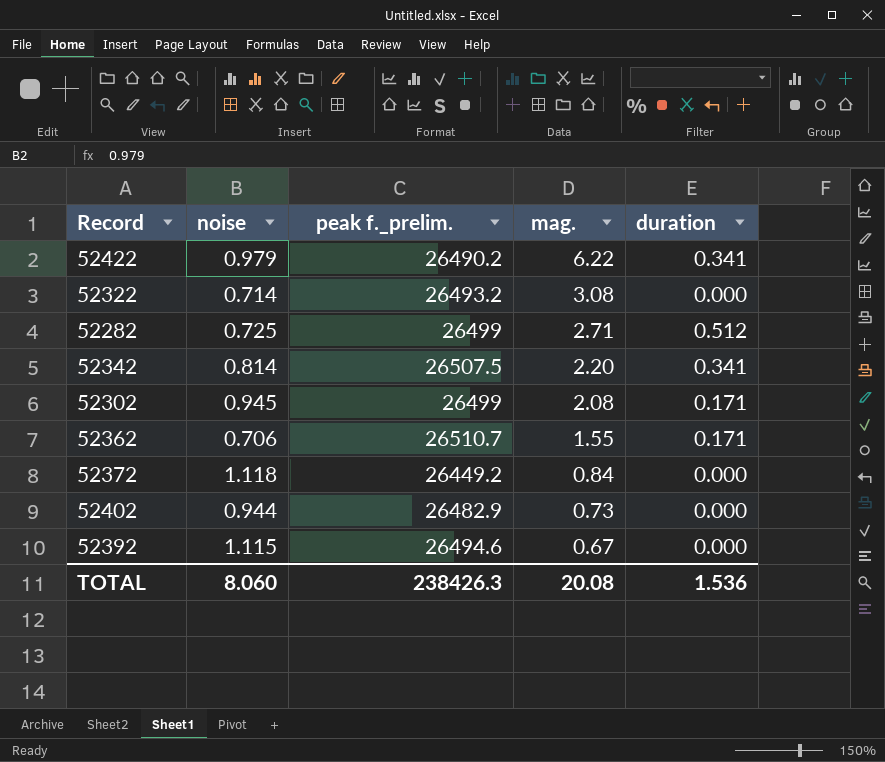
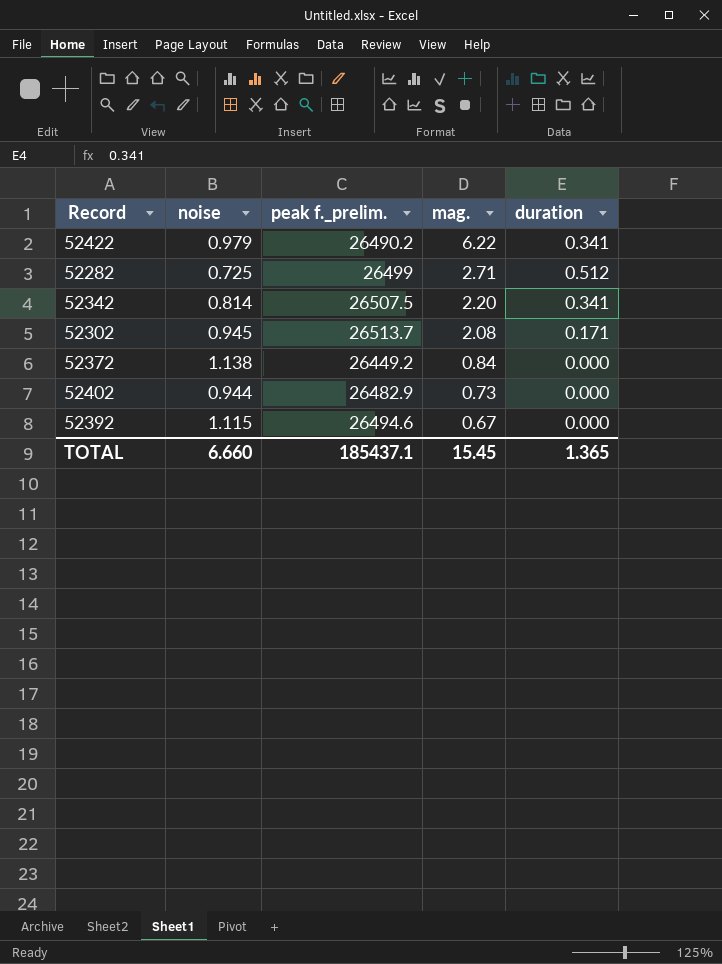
row 52322: 0.714 | 26493.2 | 3.08 | 0.000 -> none
row 52362: 0.706 | 26510.7 | 1.55 | 0.171 -> none
52302 | peak f._prelim.: 26499 -> 26513.7
52372 | noise: 1.118 -> 1.138
TOTAL | noise: 8.060 -> 6.660
TOTAL | peak f._prelim.: 238426.3 -> 185437.1
TOTAL | mag.: 20.08 -> 15.45
TOTAL | duration: 1.536 -> 1.365

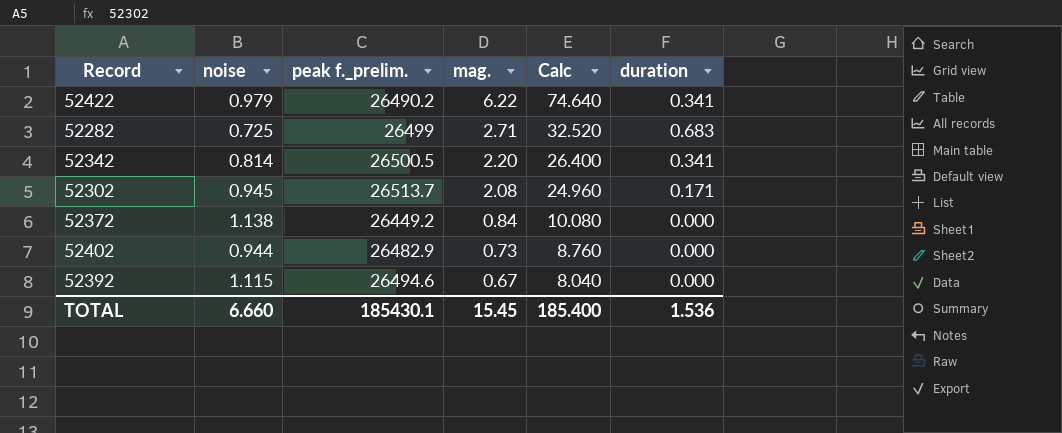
column Calc | formula: none -> [mag.] * 12
52282 | duration: 0.512 -> 0.683
52342 | peak f._prelim.: 26507.5 -> 26500.5
TOTAL | peak f._prelim.: 185437.1 -> 185430.1
TOTAL | duration: 1.365 -> 1.536

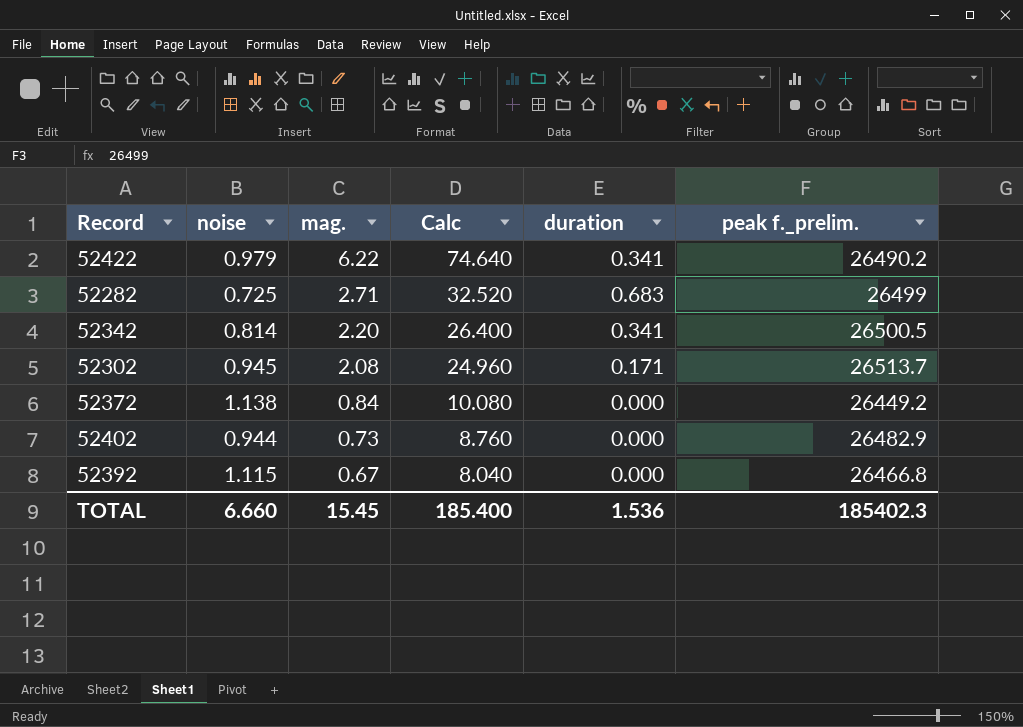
column peak f._prelim. | position: 3 -> 6
52392 | peak f._prelim.: 26494.6 -> 26466.8
TOTAL | peak f._prelim.: 185430.1 -> 185402.3

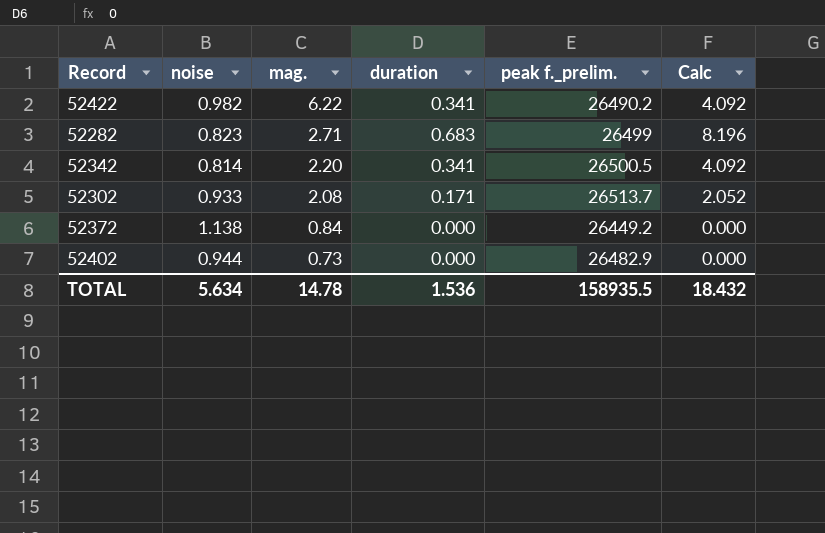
column Calc | formula: [mag.] * 12 -> [duration] * 12
column Calc | position: 4 -> 6
row 52392: 1.115 | 0.67 | 8.040 | 0.000 | 26466.8 -> none
52422 | noise: 0.979 -> 0.982
52282 | noise: 0.725 -> 0.823
52302 | noise: 0.945 -> 0.933
TOTAL | noise: 6.660 -> 5.634
TOTAL | mag.: 15.45 -> 14.78
TOTAL | peak f._prelim.: 185402.3 -> 158935.5
TOTAL | Calc: 185.400 -> 18.432

